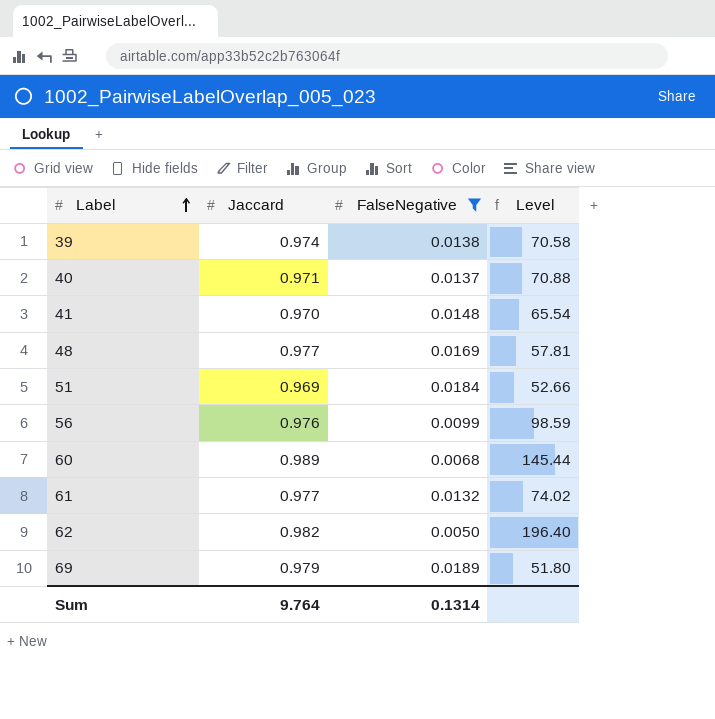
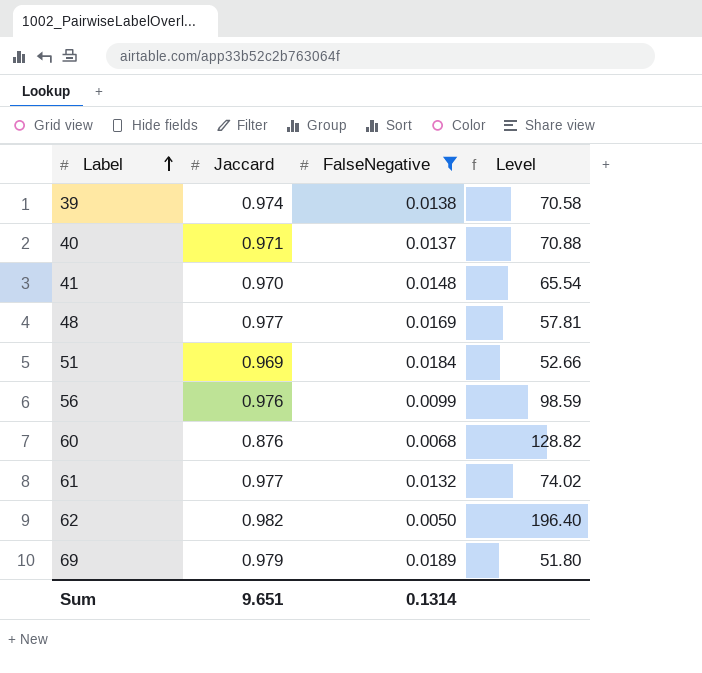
60 | Jaccard: 0.989 -> 0.876
60 | Level: 145.44 -> 128.82
Sum | Jaccard: 9.764 -> 9.651

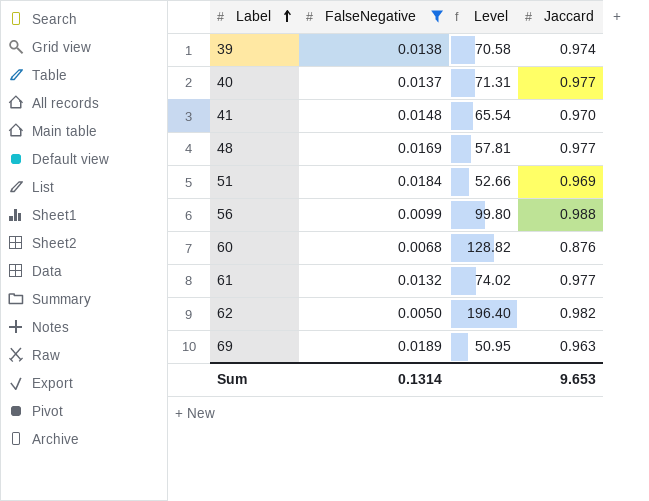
column Jaccard | position: 2 -> 4
40 | Level: 70.88 -> 71.31
40 | Jaccard: 0.971 -> 0.977
56 | Level: 98.59 -> 99.80
56 | Jaccard: 0.976 -> 0.988
69 | Level: 51.80 -> 50.95
69 | Jaccard: 0.979 -> 0.963
Sum | Jaccard: 9.651 -> 9.653

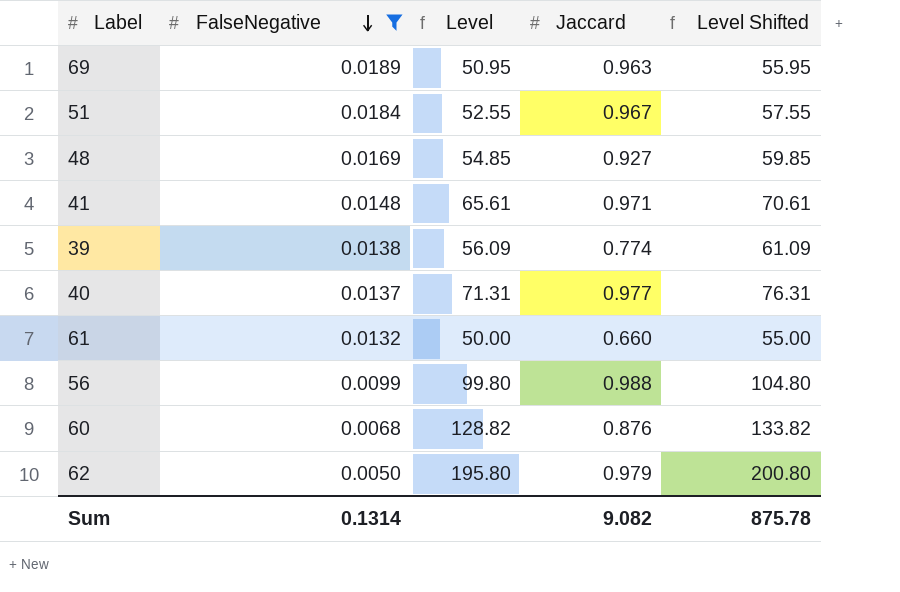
row order: Label ascending -> FalseNegative descending
column Level Shifted | formula: none -> [Level] + 5
51 | Level: 52.66 -> 52.55
51 | Jaccard: 0.969 -> 0.967
48 | Level: 57.81 -> 54.85
48 | Jaccard: 0.977 -> 0.927
41 | Level: 65.54 -> 65.61
41 | Jaccard: 0.970 -> 0.971
39 | Level: 70.58 -> 56.09
39 | Jaccard: 0.974 -> 0.774
61 | Level: 74.02 -> 50.00
61 | Jaccard: 0.977 -> 0.660
62 | Level: 196.40 -> 195.80
62 | Jaccard: 0.982 -> 0.979
Sum | Jaccard: 9.653 -> 9.082

